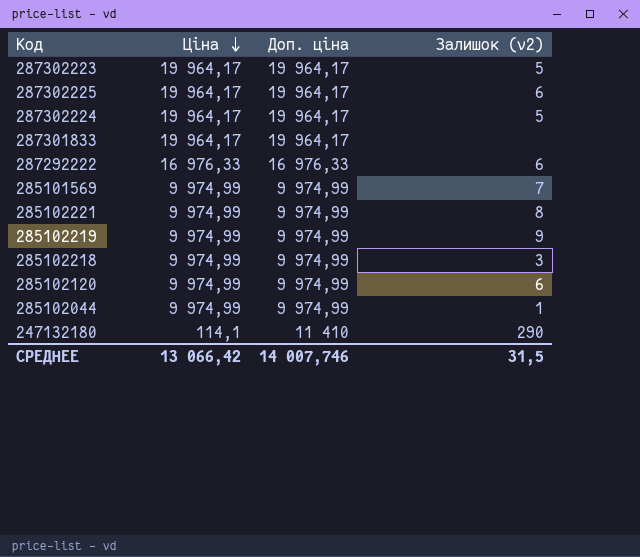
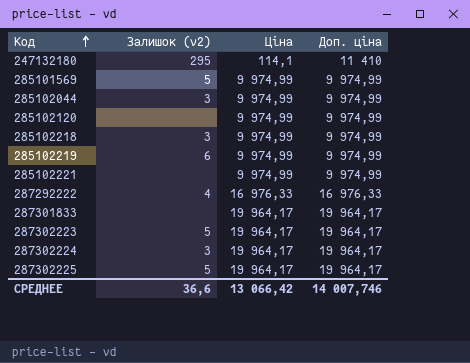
row order: Ціна descending -> Код ascending
column Залишок (v2) | position: 4 -> 2
247132180 | Залишок (v2): 290 -> 295
285101569 | Залишок (v2): 7 -> 5
285102044 | Залишок (v2): 1 -> 3
285102120 | Залишок (v2): 6 -> none
285102219 | Залишок (v2): 9 -> 6
285102221 | Залишок (v2): 8 -> none
287292222 | Залишок (v2): 6 -> 4
287302224 | Залишок (v2): 5 -> 3
287302225 | Залишок (v2): 6 -> 5
СРЕДНЕЕ | Залишок (v2): 31,5 -> 36,6

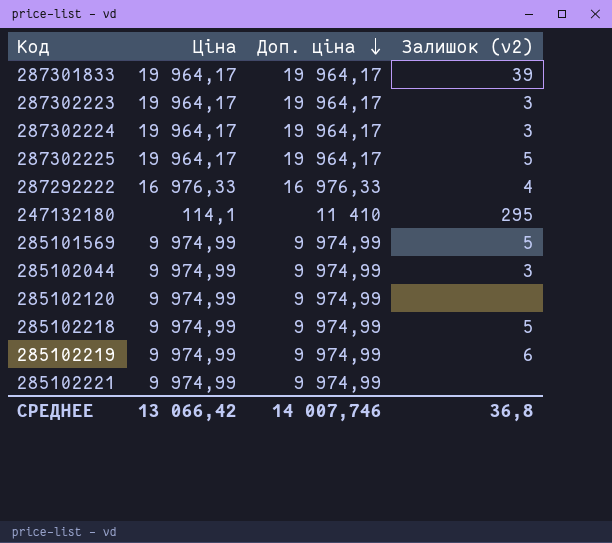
row order: Код ascending -> Доп. ціна descending
column Залишок (v2) | position: 2 -> 4
287301833 | Залишок (v2): none -> 39
287302223 | Залишок (v2): 5 -> 3
285102218 | Залишок (v2): 3 -> 5
СРЕДНЕЕ | Залишок (v2): 36,6 -> 36,8

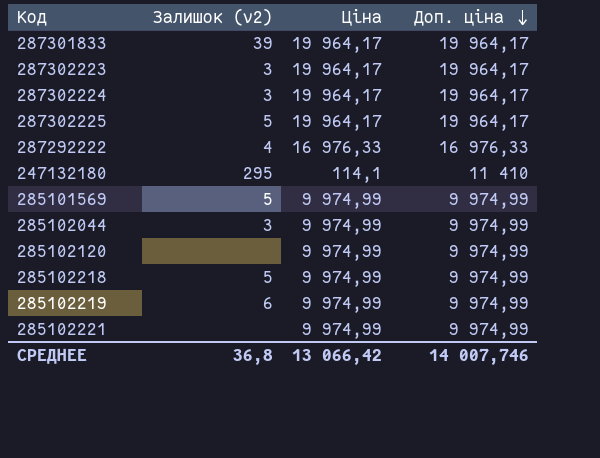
column Залишок (v2) | position: 4 -> 2

